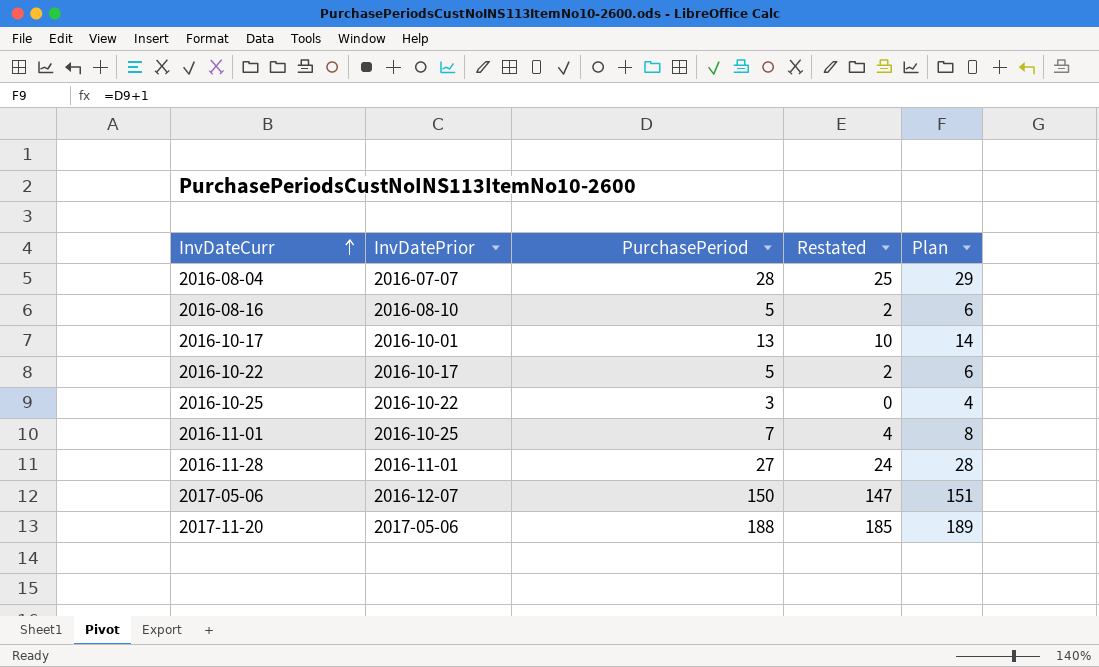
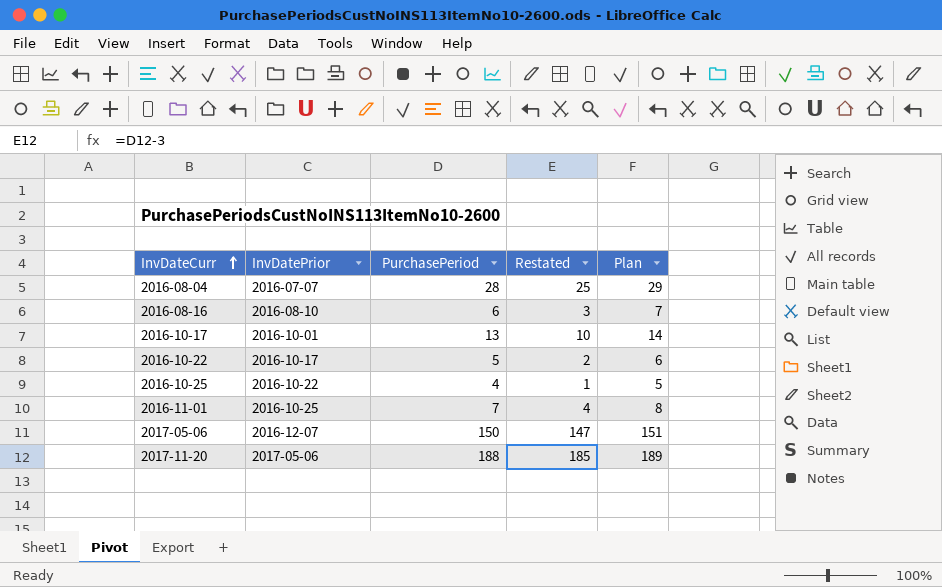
row 2016-11-28: 2016-11-01 | 27 | 24 | 28 -> none
2016-08-16 | PurchasePeriod: 5 -> 6
2016-08-16 | Restated: 2 -> 3
2016-08-16 | Plan: 6 -> 7
2016-10-25 | PurchasePeriod: 3 -> 4
2016-10-25 | Restated: 0 -> 1
2016-10-25 | Plan: 4 -> 5

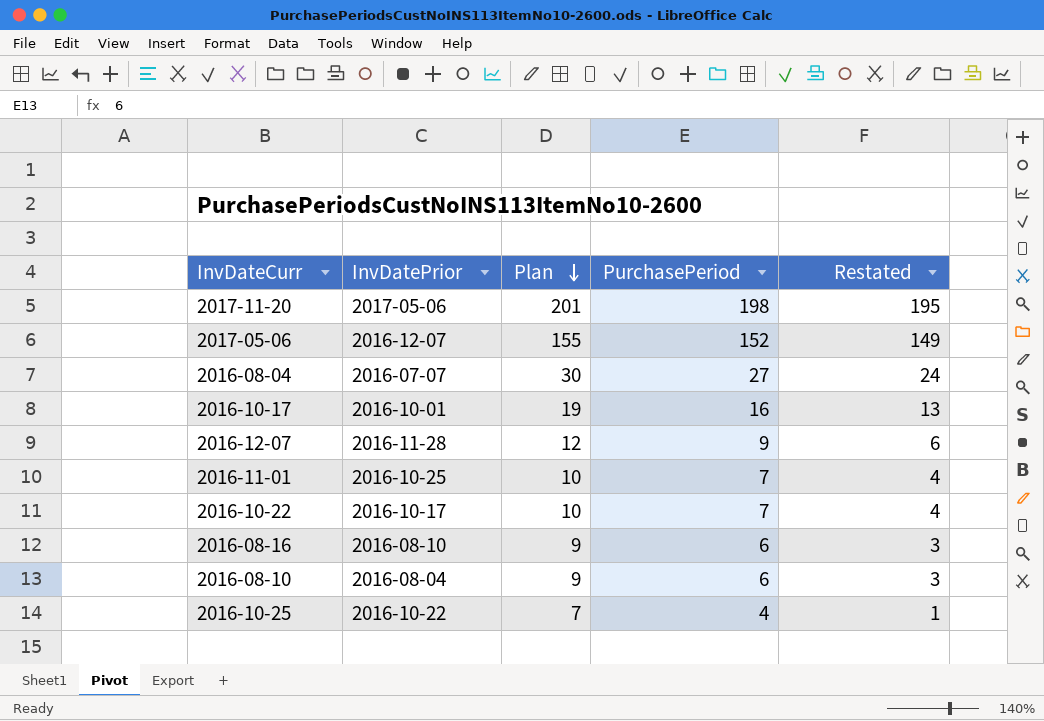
row order: InvDateCurr ascending -> Plan descending
column Plan | formula: [PurchasePeriod] + 1 -> [PurchasePeriod] + 3
column Plan | position: 5 -> 3
2017-11-20 | PurchasePeriod: 188 -> 198
2017-11-20 | Restated: 185 -> 195
2017-05-06 | PurchasePeriod: 150 -> 152
2017-05-06 | Restated: 147 -> 149
2016-08-04 | PurchasePeriod: 28 -> 27
2016-08-04 | Restated: 25 -> 24
2016-10-17 | PurchasePeriod: 13 -> 16
2016-10-17 | Restated: 10 -> 13
row 2016-12-07: none -> 2016-11-28 | 12 | 9 | 6
2016-10-22 | PurchasePeriod: 5 -> 7
2016-10-22 | Restated: 2 -> 4
row 2016-08-10: none -> 2016-08-04 | 9 | 6 | 3

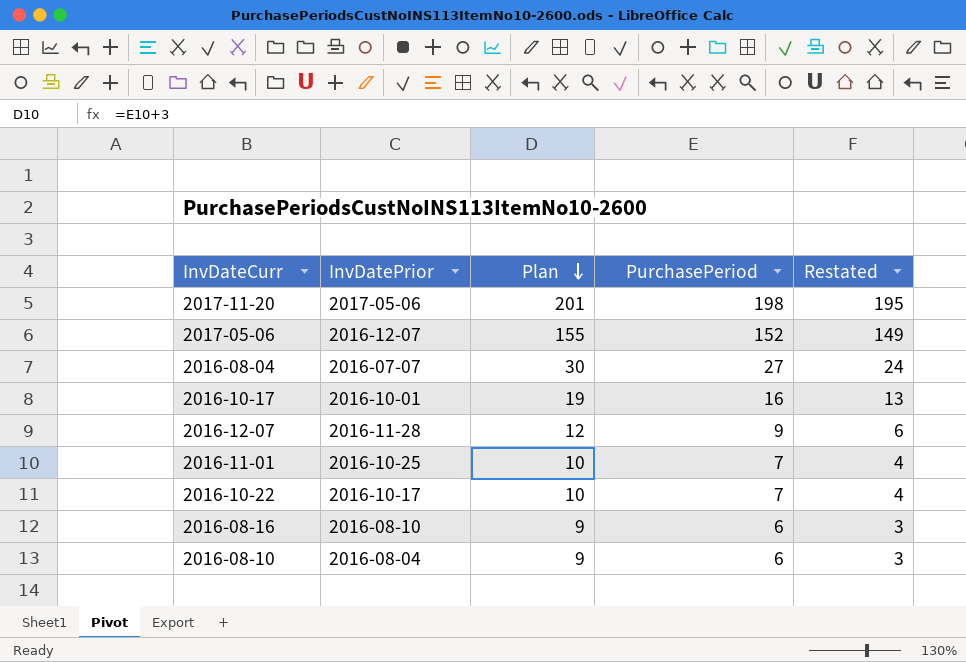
row 2016-10-25: 2016-10-22 | 7 | 4 | 1 -> none

